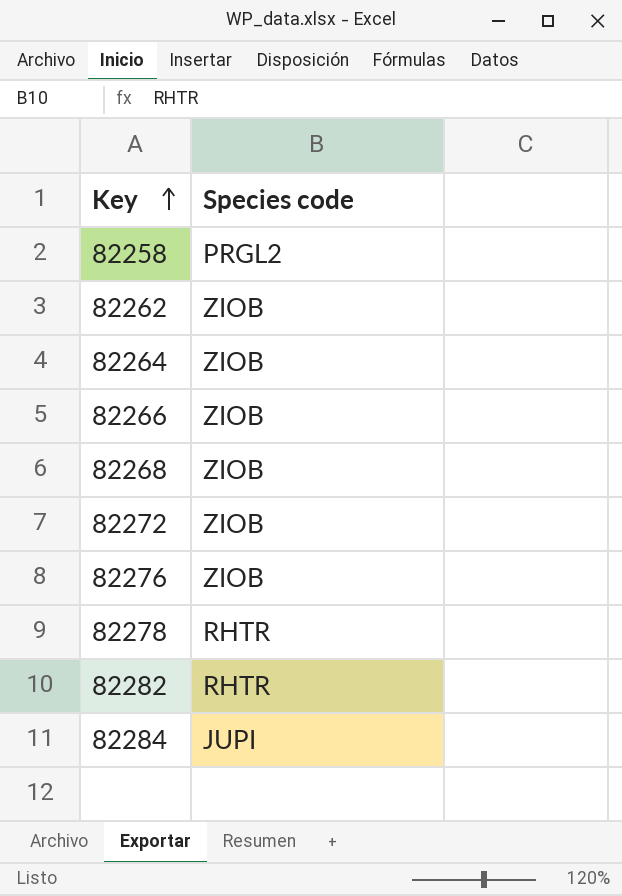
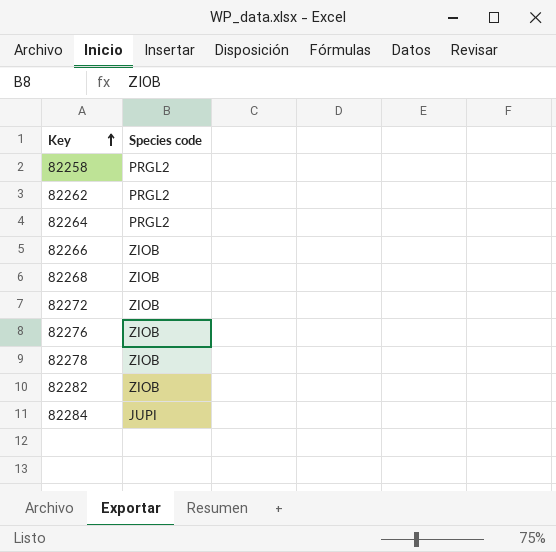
82262 | Species code: ZIOB -> PRGL2
82264 | Species code: ZIOB -> PRGL2
82278 | Species code: RHTR -> ZIOB
82282 | Species code: RHTR -> ZIOB

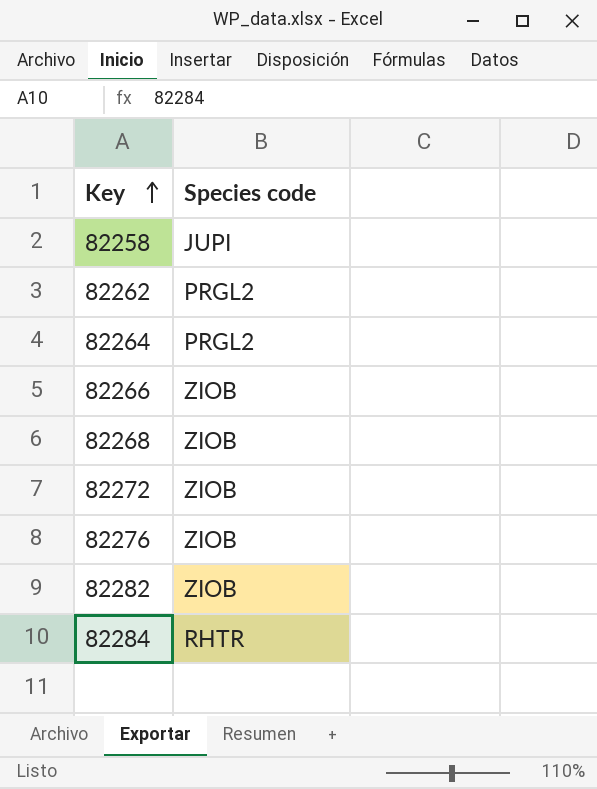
row 82278: ZIOB -> none
82258 | Species code: PRGL2 -> JUPI
82284 | Species code: JUPI -> RHTR

